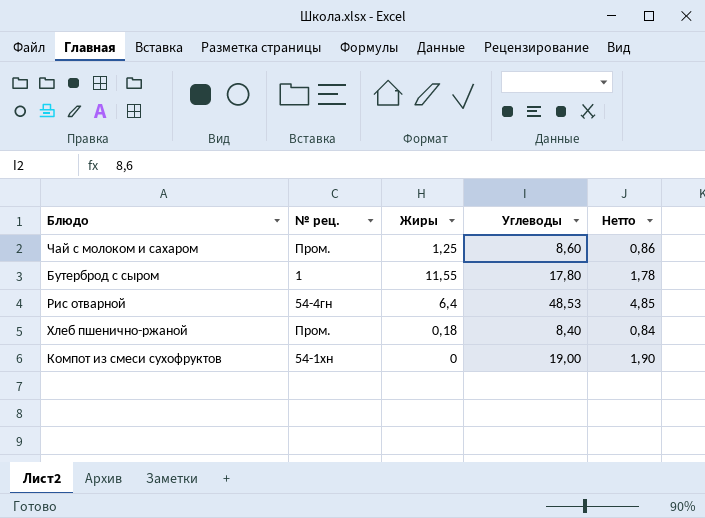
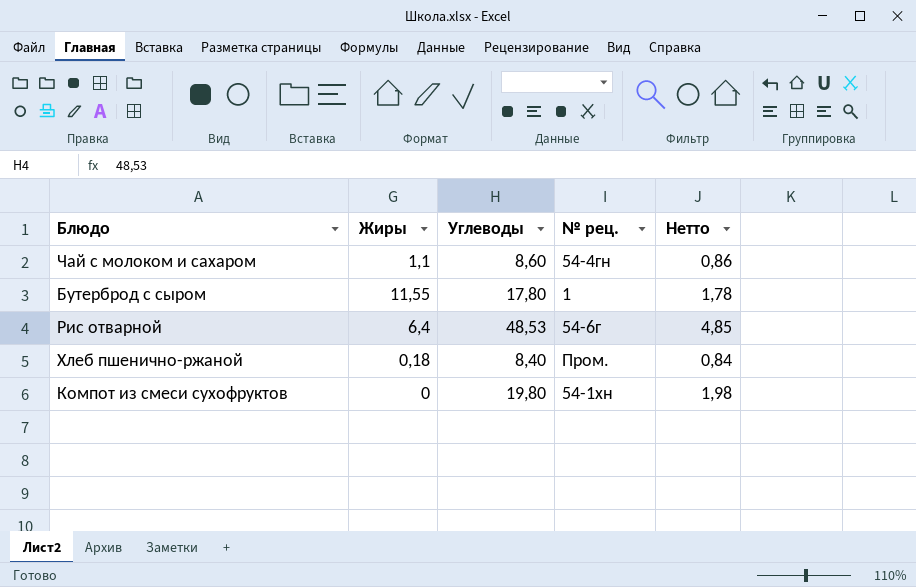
column № рец. | position: 2 -> 4
Чай с молоком и сахаром | Жиры: 1,25 -> 1,1
Чай с молоком и сахаром | № рец.: Пром. -> 54-4гн
Рис отварной | № рец.: 54-4гн -> 54-6г
Компот из смеси сухофруктов | Углеводы: 19,00 -> 19,80
Компот из смеси сухофруктов | Нетто: 1,90 -> 1,98

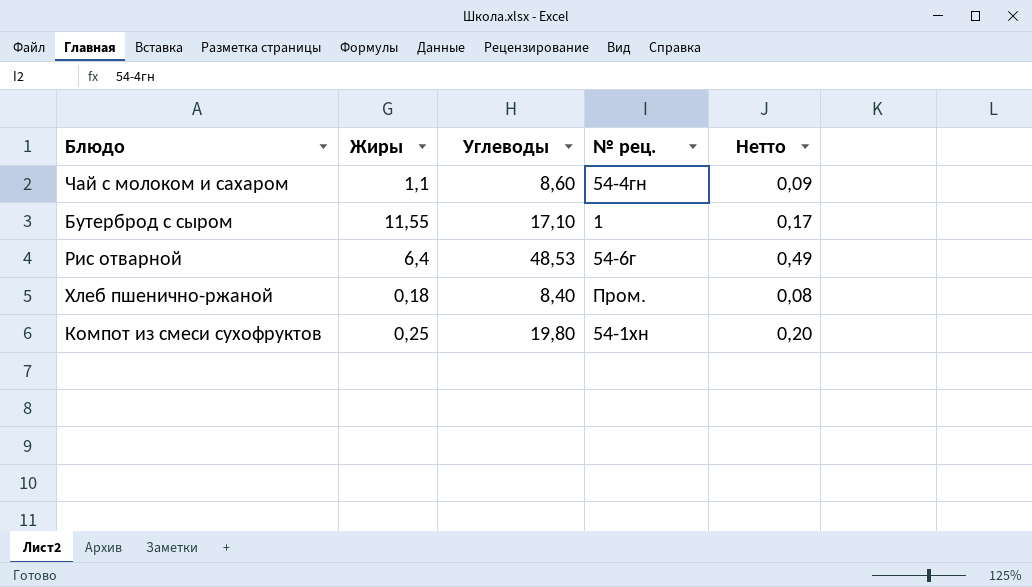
column Нетто | formula: [Углеводы] * 0,1 -> [Углеводы] * 0,01
Бутерброд с сыром | Углеводы: 17,80 -> 17,10
Компот из смеси сухофруктов | Жиры: 0 -> 0,25

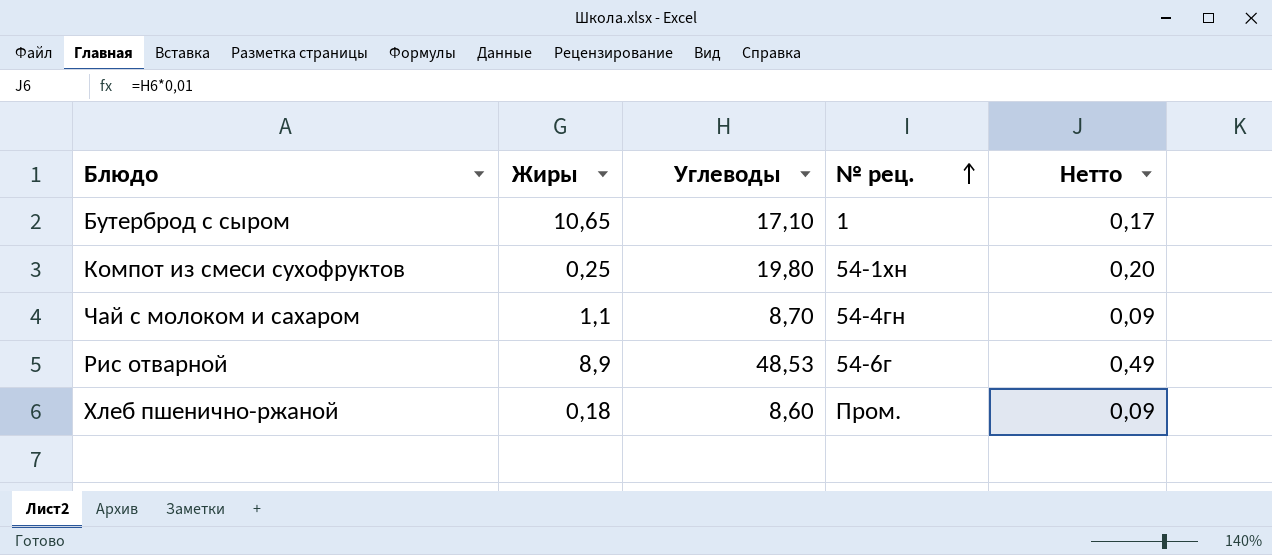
row order: none -> № рец. ascending
Бутерброд с сыром | Жиры: 11,55 -> 10,65
Чай с молоком и сахаром | Углеводы: 8,60 -> 8,70
Рис отварной | Жиры: 6,4 -> 8,9
Хлеб пшенично-ржаной | Углеводы: 8,40 -> 8,60
Хлеб пшенично-ржаной | Нетто: 0,08 -> 0,09

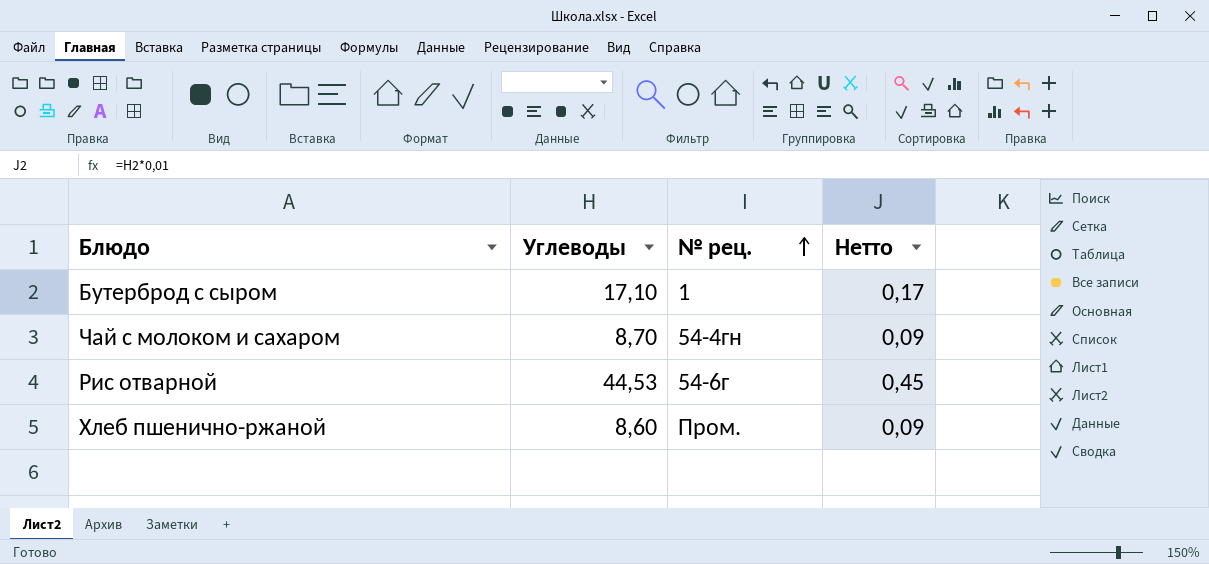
column Жиры | position: 2 -> none
row Компот из смеси сухофруктов: 0,25 | 19,80 | 54-1хн | 0,20 -> none
Рис отварной | Углеводы: 48,53 -> 44,53
Рис отварной | Нетто: 0,49 -> 0,45

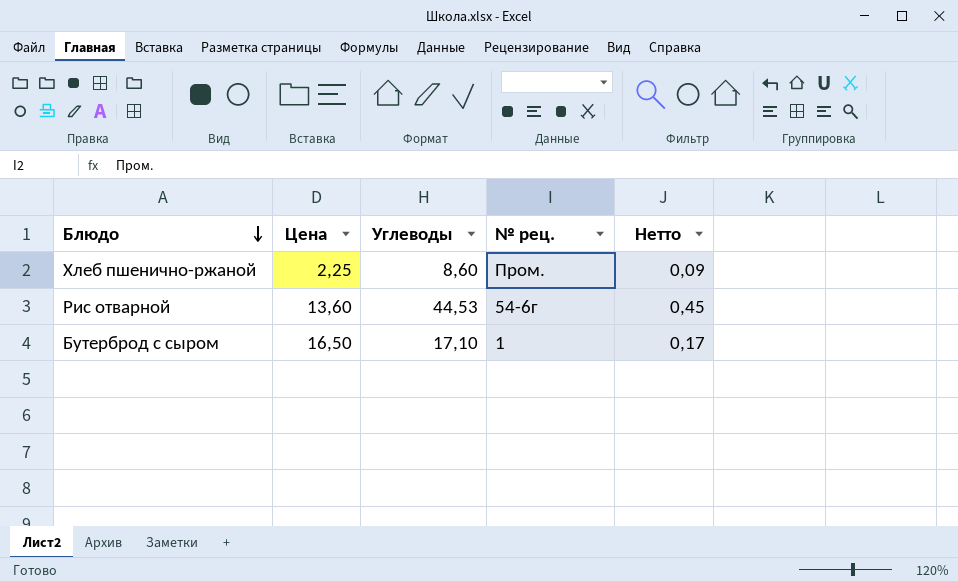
row order: № рец. ascending -> Блюдо descending
column Цена | position: none -> 2
row Чай с молоком и сахаром: 8,70 | 54-4гн | 0,09 -> none

